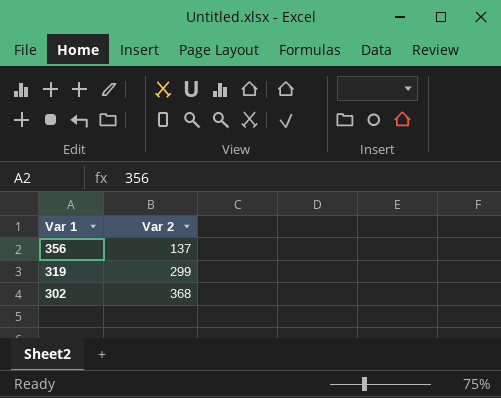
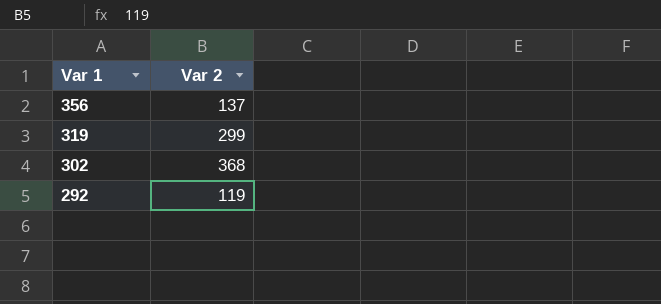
row 292: none -> 119

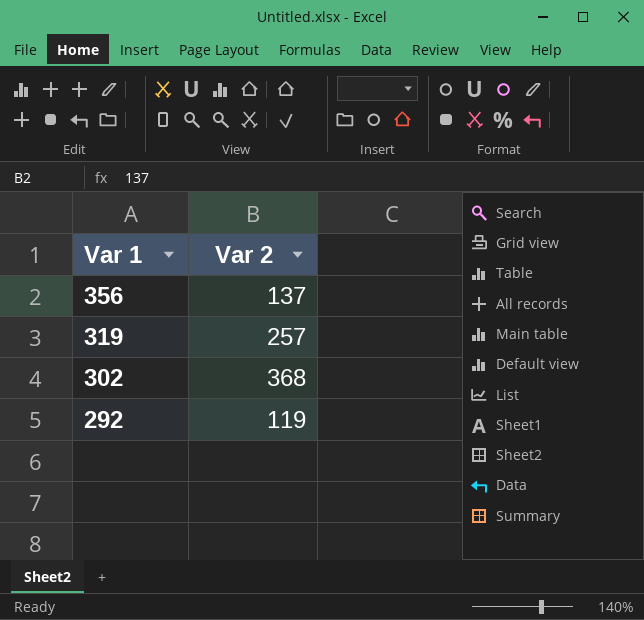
319 | Var 2: 299 -> 257

